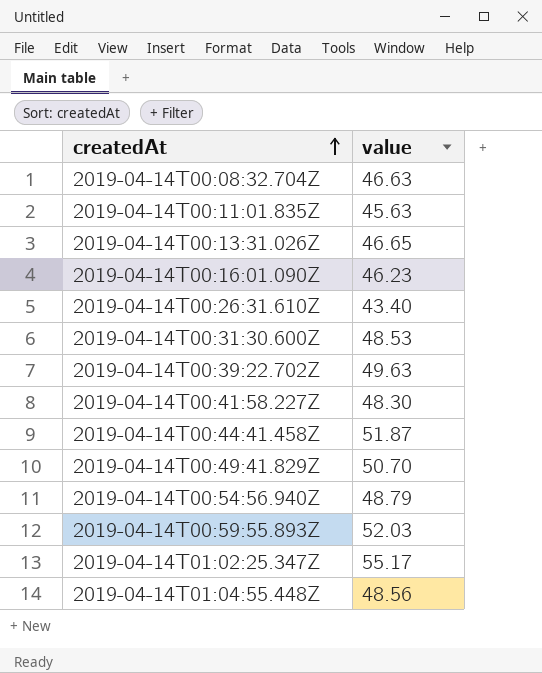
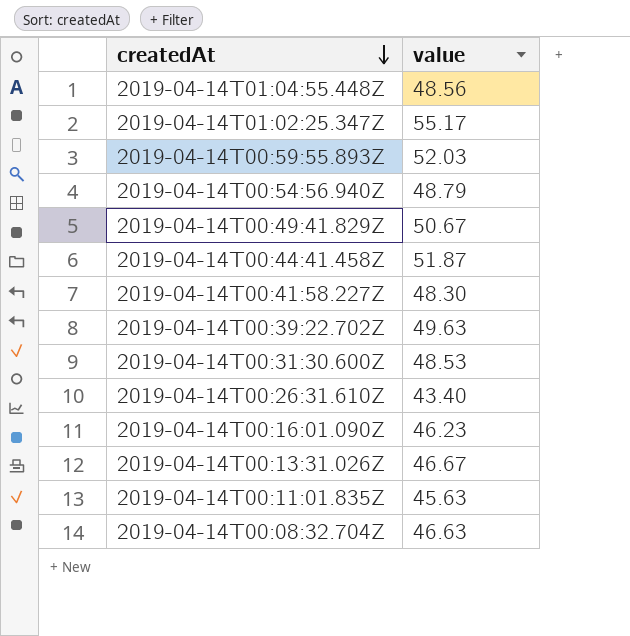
row order: createdAt ascending -> createdAt descending
2019-04-14T00:49:41.829Z | value: 50.70 -> 50.67
2019-04-14T00:13:31.026Z | value: 46.65 -> 46.67

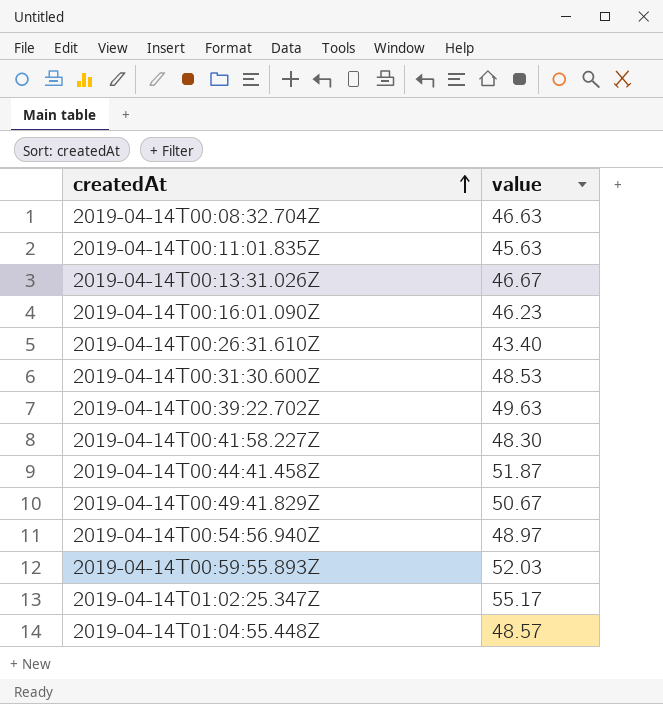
row order: createdAt descending -> createdAt ascending
2019-04-14T00:54:56.940Z | value: 48.79 -> 48.97
2019-04-14T01:04:55.448Z | value: 48.56 -> 48.57

